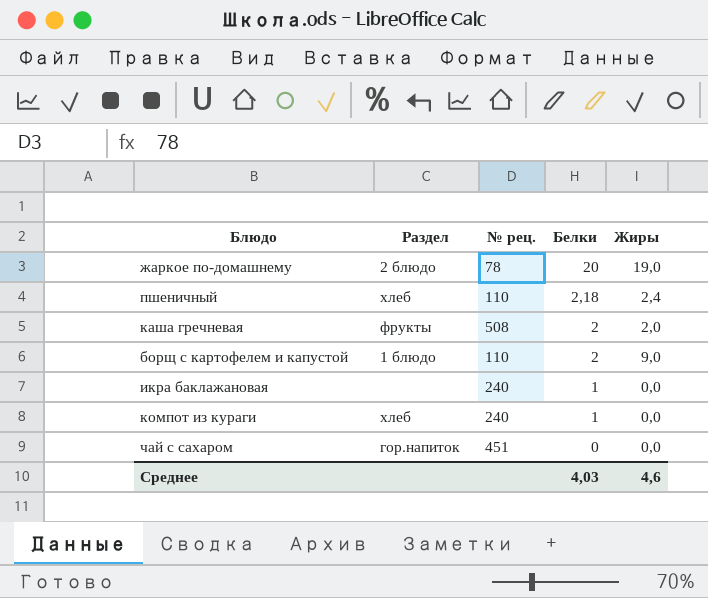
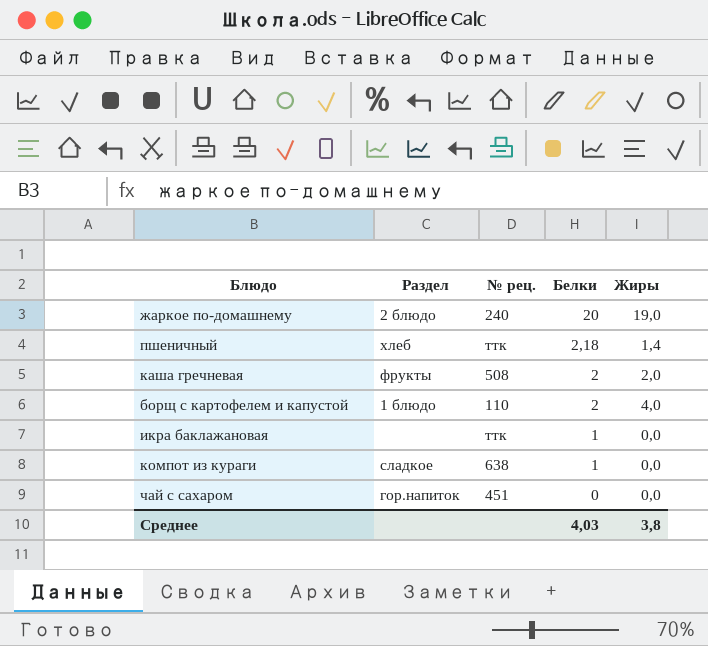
жаркое по-домашнему | № рец.: 78 -> 240
пшеничный | № рец.: 110 -> ттк
пшеничный | Жиры: 2,4 -> 1,4
борщ с картофелем и капустой | Жиры: 9,0 -> 4,0
икра баклажановая | № рец.: 240 -> ттк
компот из кураги | Раздел: хлеб -> сладкое
компот из кураги | № рец.: 240 -> 638
Среднее | Жиры: 4,6 -> 3,8

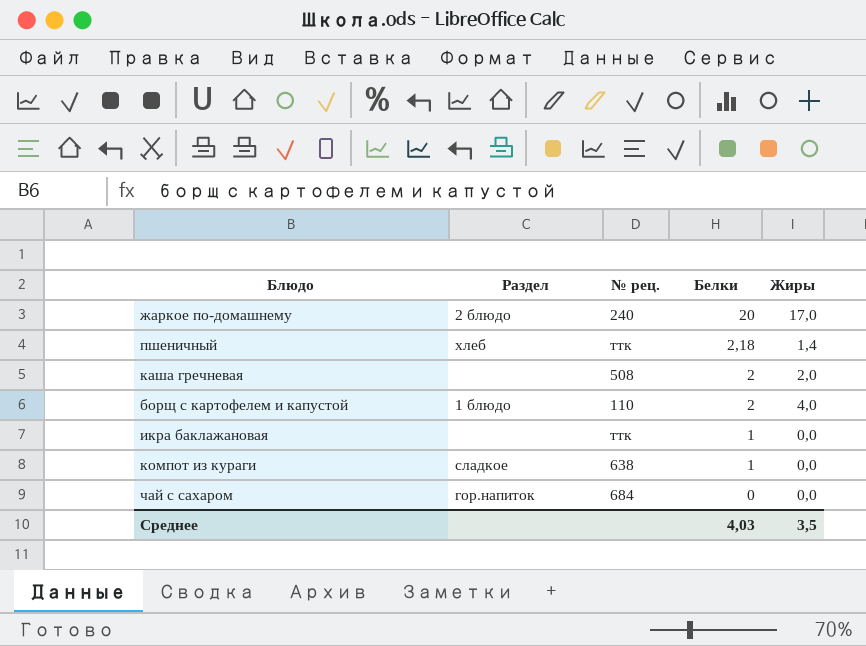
жаркое по-домашнему | Жиры: 19,0 -> 17,0
каша гречневая | Раздел: фрукты -> none
чай с сахаром | № рец.: 451 -> 684
Среднее | Жиры: 3,8 -> 3,5

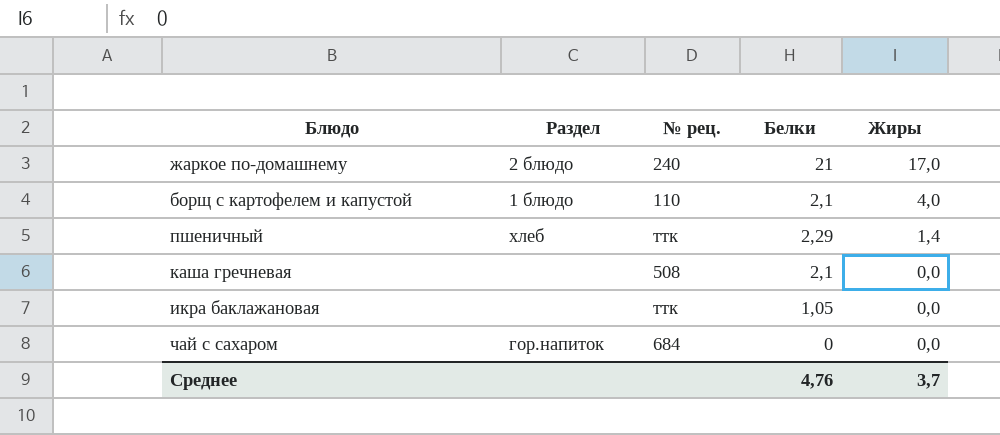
row order: Белки descending -> Жиры descending
row компот из кураги: сладкое | 638 | 1 | 0,0 -> none
жаркое по-домашнему | Белки: 20 -> 21
борщ с картофелем и капустой | Белки: 2 -> 2,1
пшеничный | Белки: 2,18 -> 2,29
каша гречневая | Белки: 2 -> 2,1
каша гречневая | Жиры: 2,0 -> 0,0
икра баклажановая | Белки: 1 -> 1,05
Среднее | Белки: 4,03 -> 4,76
Среднее | Жиры: 3,5 -> 3,7

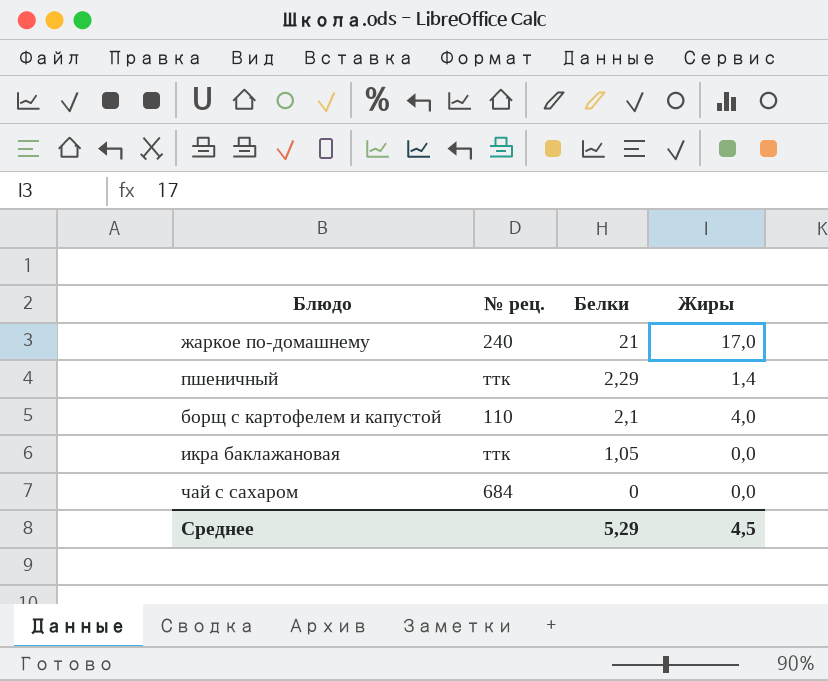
row order: Жиры descending -> Белки descending
column Раздел | position: 2 -> none
row каша гречневая: none | 508 | 2,1 | 0,0 -> none
Среднее | Белки: 4,76 -> 5,29
Среднее | Жиры: 3,7 -> 4,5

